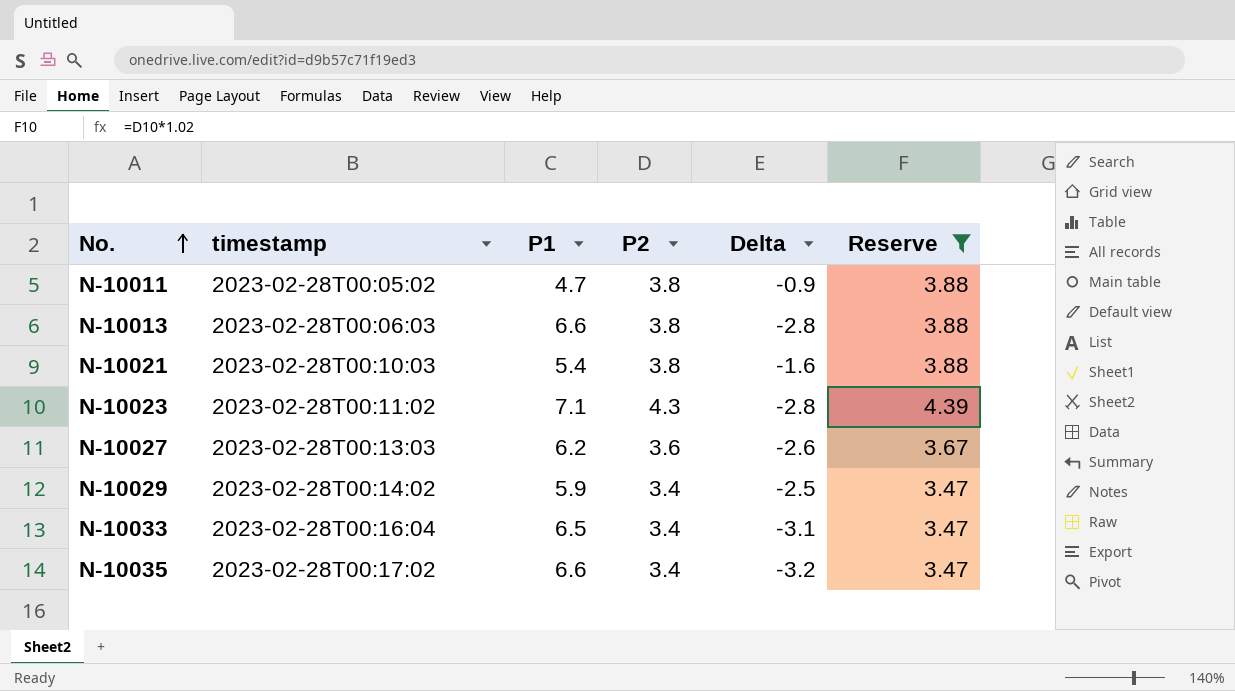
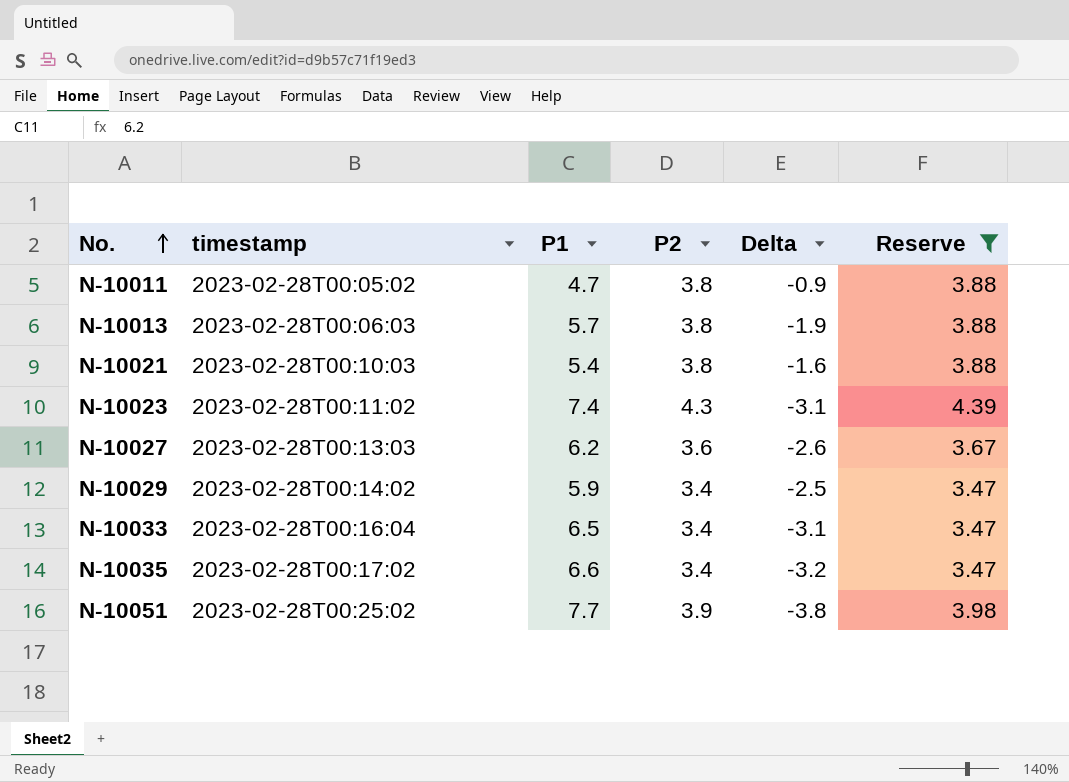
N-10013 | P1: 6.6 -> 5.7
N-10013 | Delta: -2.8 -> -1.9
N-10023 | P1: 7.1 -> 7.4
N-10023 | Delta: -2.8 -> -3.1
row N-10051: none -> 2023-02-28T00:25:02 | 7.7 | 3.9 | -3.8 | 3.98

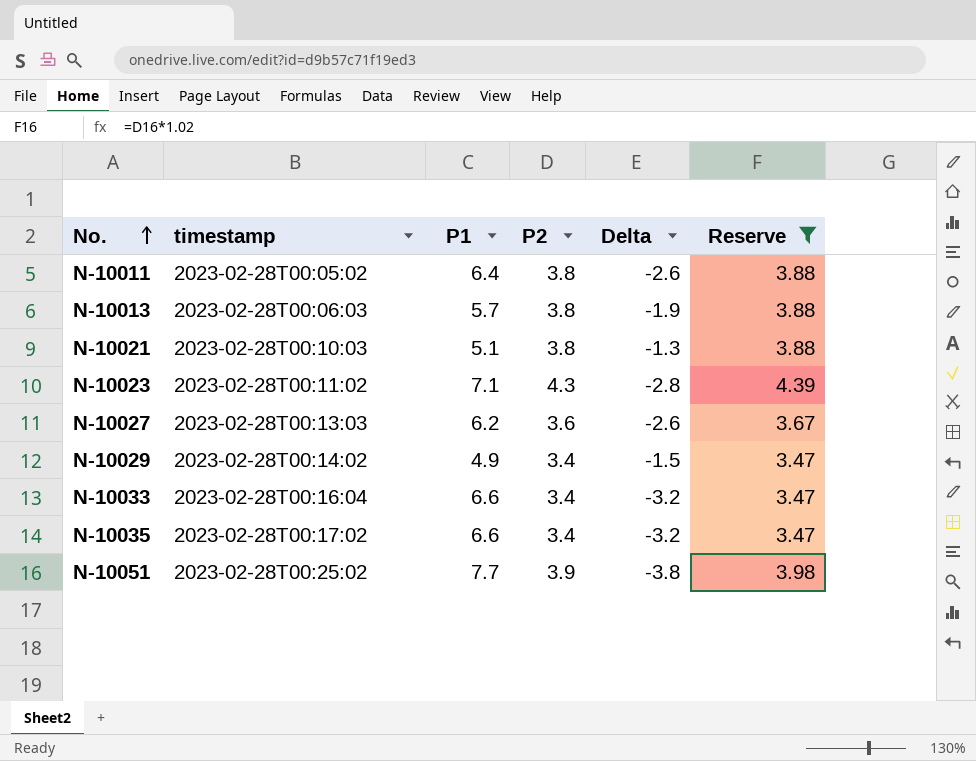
N-10011 | P1: 4.7 -> 6.4
N-10011 | Delta: -0.9 -> -2.6
N-10021 | P1: 5.4 -> 5.1
N-10021 | Delta: -1.6 -> -1.3
N-10023 | P1: 7.4 -> 7.1
N-10023 | Delta: -3.1 -> -2.8
N-10029 | P1: 5.9 -> 4.9
N-10029 | Delta: -2.5 -> -1.5
N-10033 | P1: 6.5 -> 6.6
N-10033 | Delta: -3.1 -> -3.2

